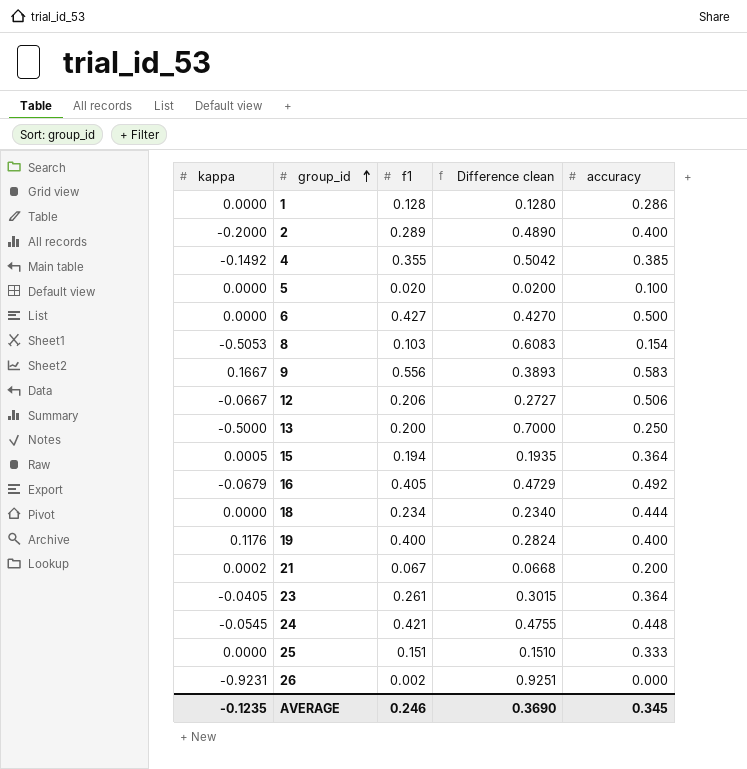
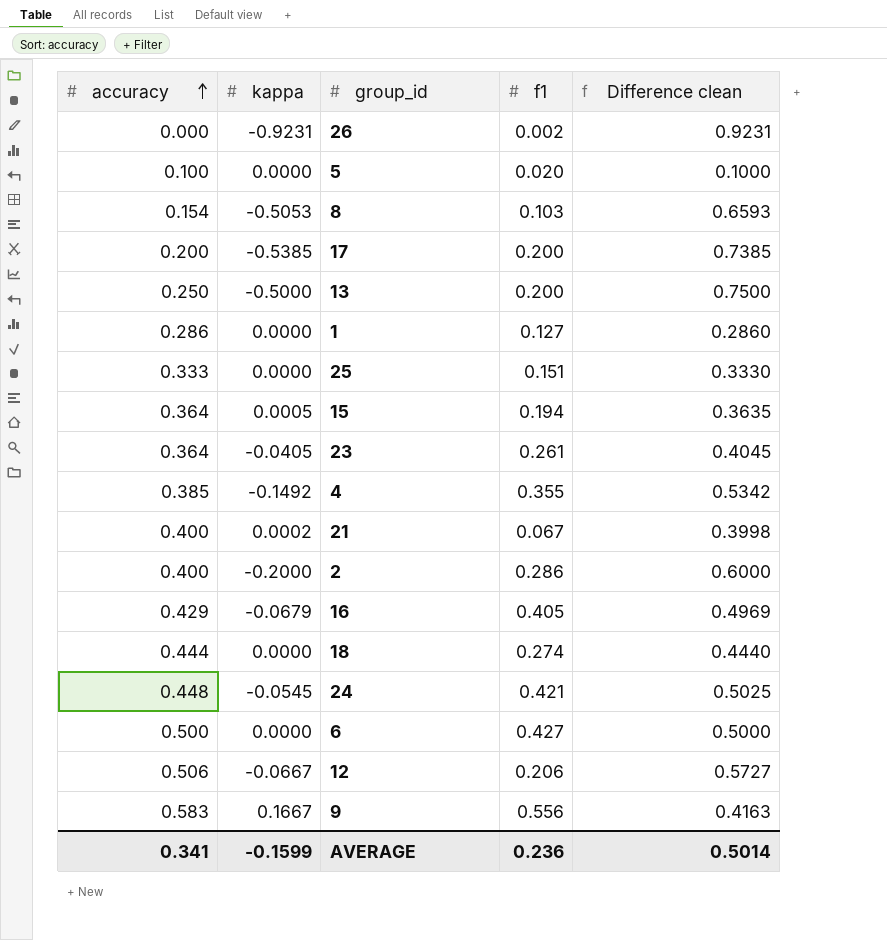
row order: group_id ascending -> accuracy ascending
column accuracy | position: 5 -> 1
column Difference clean | formula: [f1] - [kappa] -> [accuracy] - [kappa]
row 19: 0.1176 | 0.400 | 0.2824 | 0.400 -> none
row 17: none -> 0.200 | -0.5385 | 0.200 | 0.7385
1 | f1: 0.128 -> 0.127
21 | accuracy: 0.200 -> 0.400
2 | f1: 0.289 -> 0.286
16 | accuracy: 0.492 -> 0.429
18 | f1: 0.234 -> 0.274
AVERAGE | accuracy: 0.345 -> 0.341
AVERAGE | kappa: -0.1235 -> -0.1599
AVERAGE | f1: 0.246 -> 0.236
AVERAGE | Difference clean: 0.3690 -> 0.5014

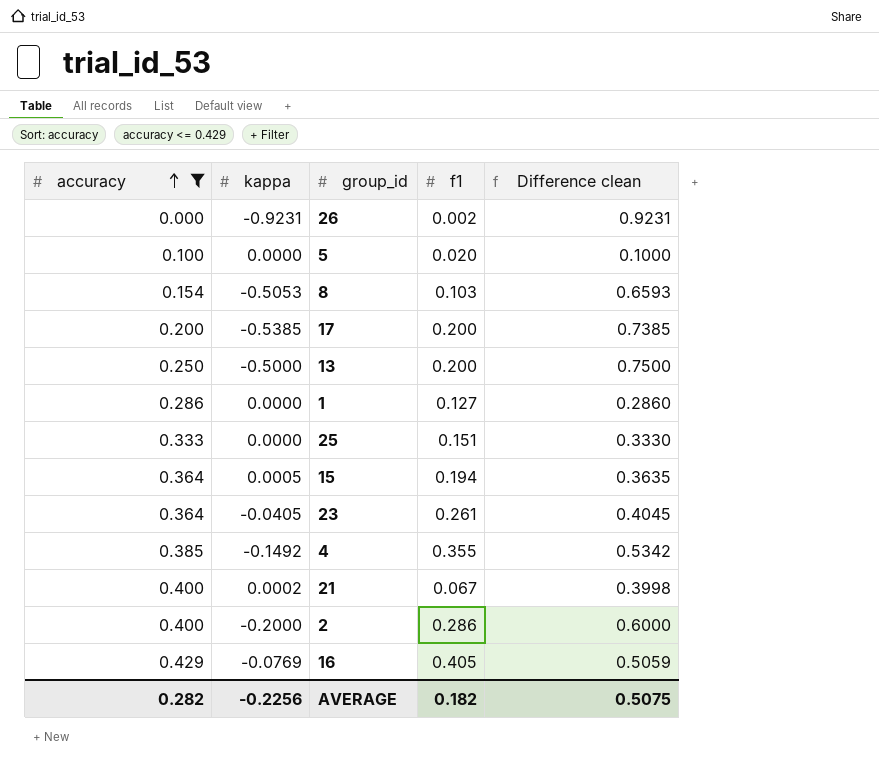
filter: none -> accuracy <= 0.429
16 | kappa: -0.0679 -> -0.0769
16 | Difference clean: 0.4969 -> 0.5059
AVERAGE | accuracy: 0.341 -> 0.282
AVERAGE | kappa: -0.1599 -> -0.2256
AVERAGE | f1: 0.236 -> 0.182
AVERAGE | Difference clean: 0.5014 -> 0.5075

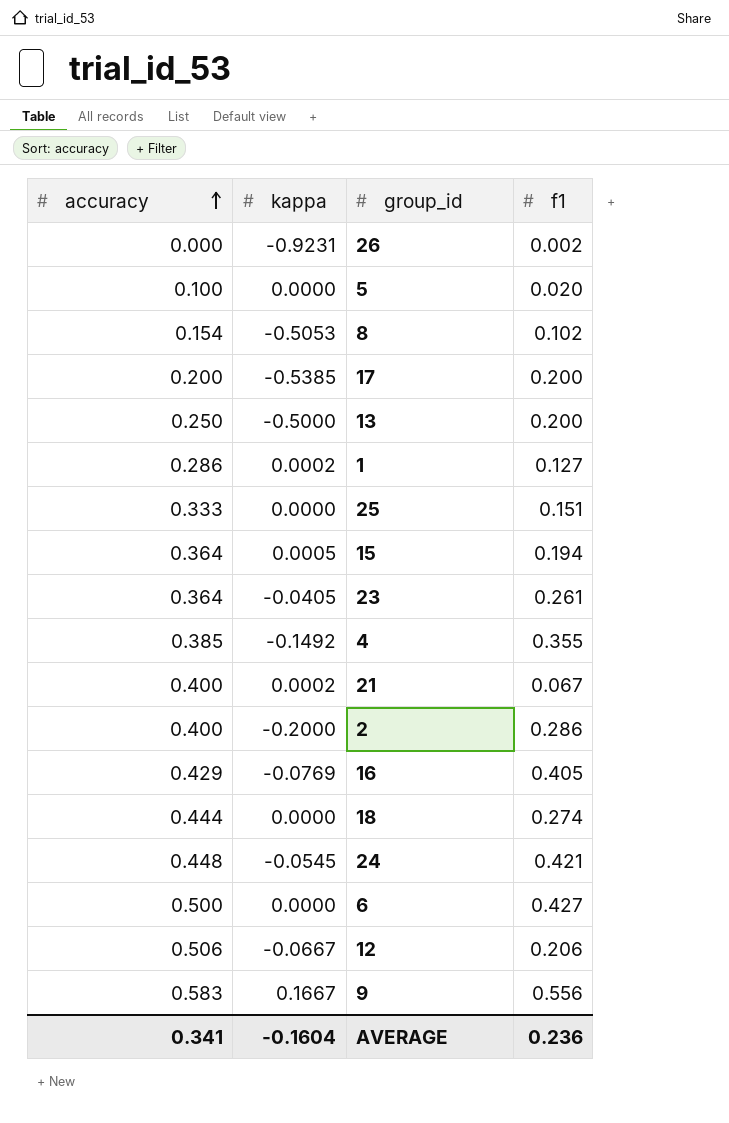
filter: accuracy <= 0.429 -> none
column Difference clean | formula: [accuracy] - [kappa] -> none
8 | f1: 0.103 -> 0.102
1 | kappa: 0.0000 -> 0.0002
AVERAGE | accuracy: 0.282 -> 0.341
AVERAGE | kappa: -0.2256 -> -0.1604
AVERAGE | f1: 0.182 -> 0.236

